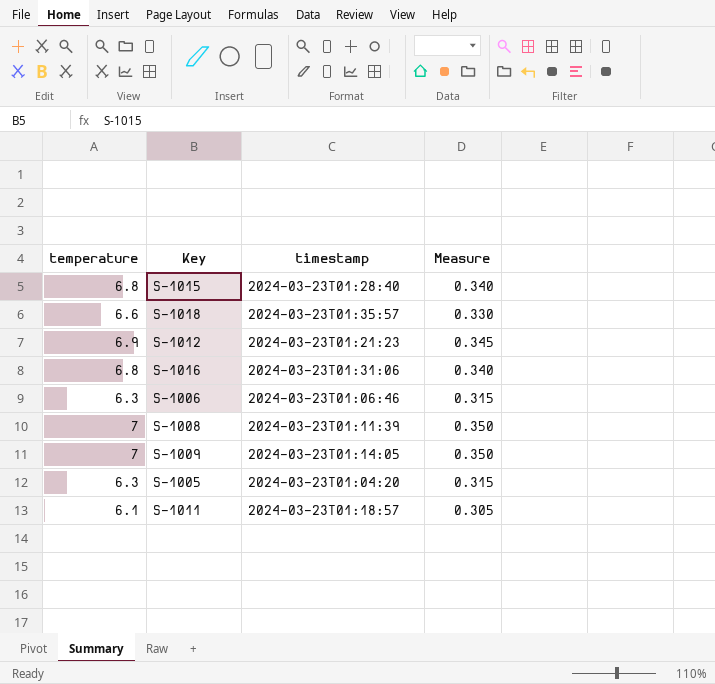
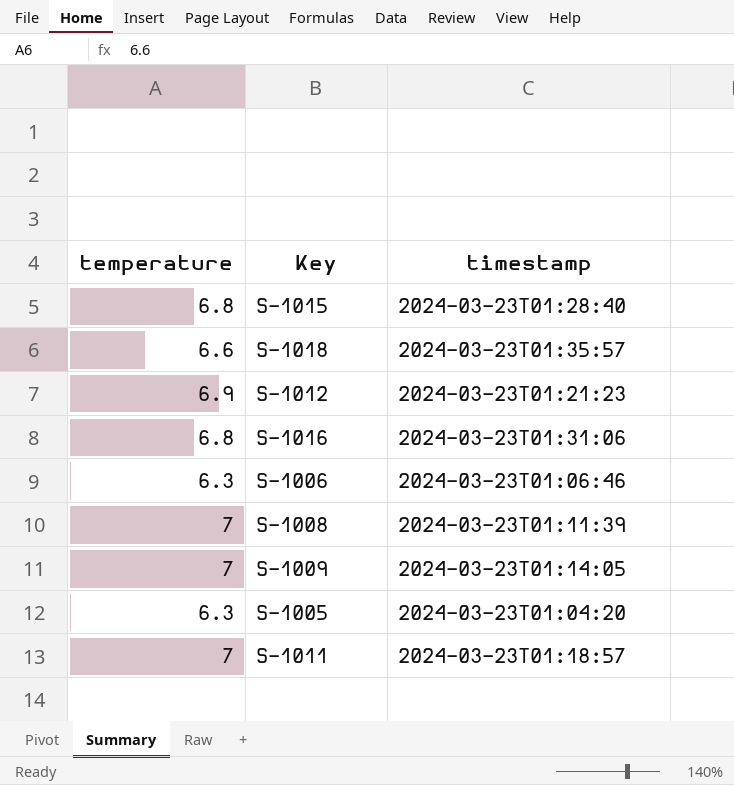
column Measure | formula: [temperature] * 0.05 -> none
S-1011 | temperature: 6.1 -> 7

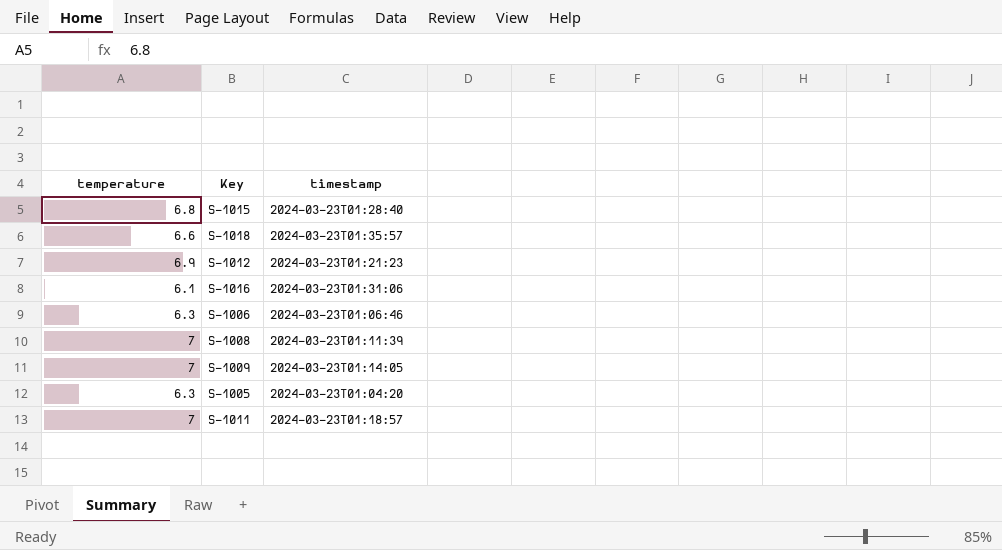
S-1016 | temperature: 6.8 -> 6.1

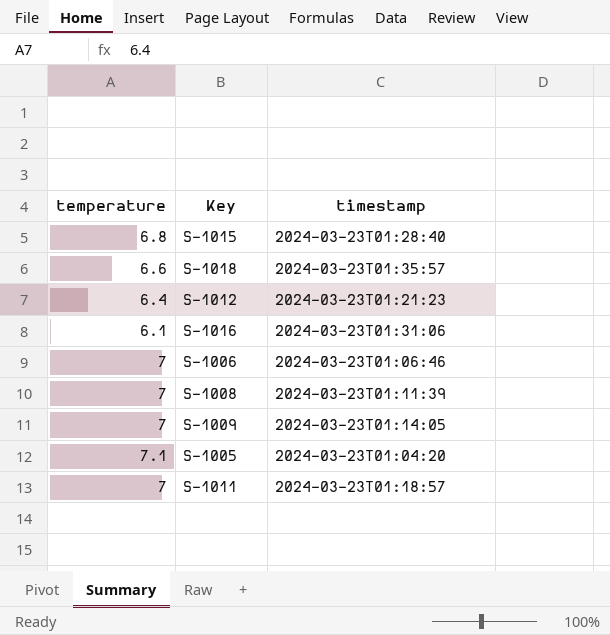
S-1012 | temperature: 6.9 -> 6.4
S-1006 | temperature: 6.3 -> 7
S-1005 | temperature: 6.3 -> 7.1

